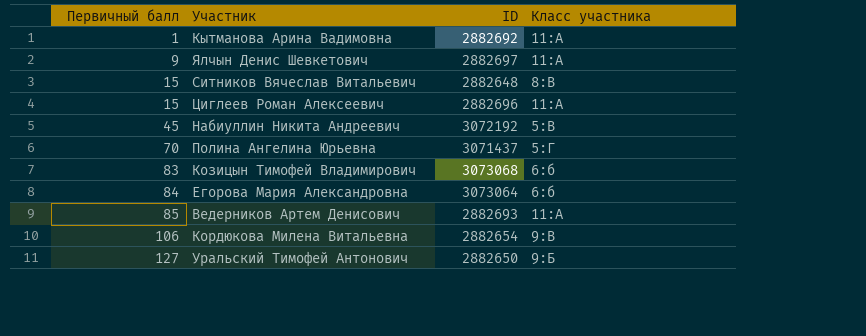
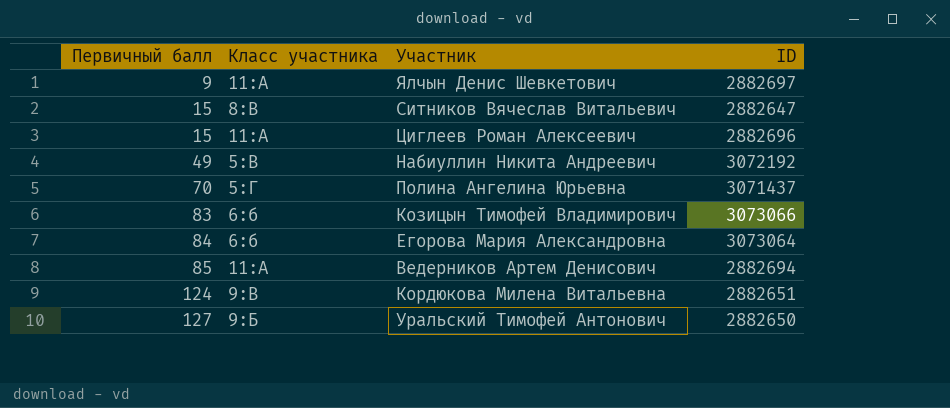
column Класс участника | position: 4 -> 2
row Кытманова Арина Вадимовна: 1 | 2882692 | 11:А -> none
Ситников Вячеслав Витальевич | ID: 2882648 -> 2882647
Набиуллин Никита Андреевич | Первичный балл: 45 -> 49
Козицын Тимофей Владимирович | ID: 3073068 -> 3073066
Ведерников Артем Денисович | ID: 2882693 -> 2882694
Кордюкова Милена Витальевна | Первичный балл: 106 -> 124
Кордюкова Милена Витальевна | ID: 2882654 -> 2882651

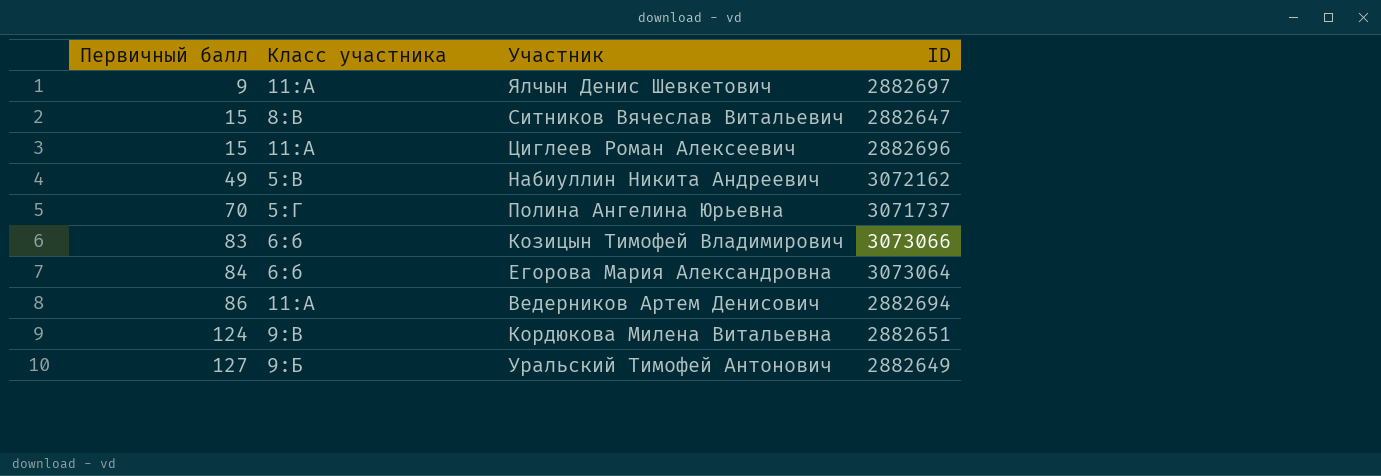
Набиуллин Никита Андреевич | ID: 3072192 -> 3072162
Полина Ангелина Юрьевна | ID: 3071437 -> 3071737
Ведерников Артем Денисович | Первичный балл: 85 -> 86
Уральский Тимофей Антонович | ID: 2882650 -> 2882649

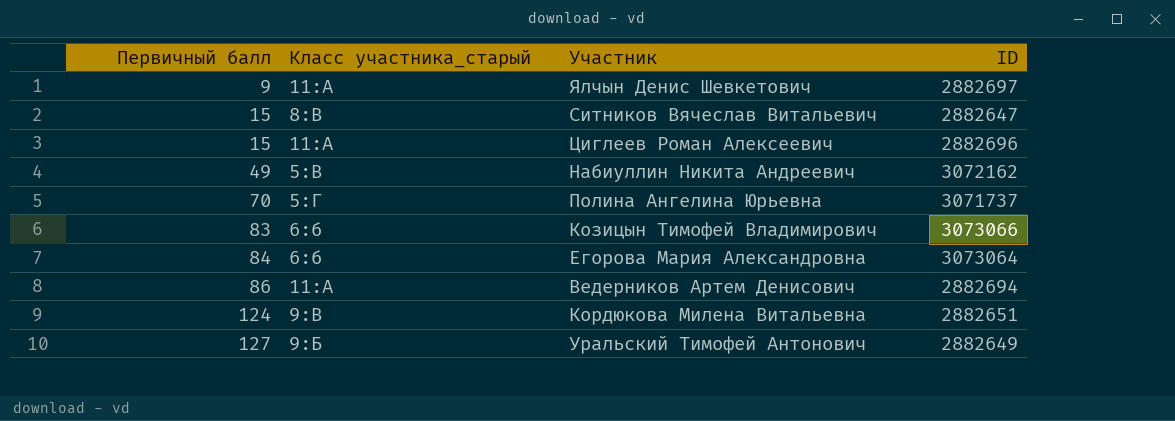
column name: Класс участника -> Класс участника_старый

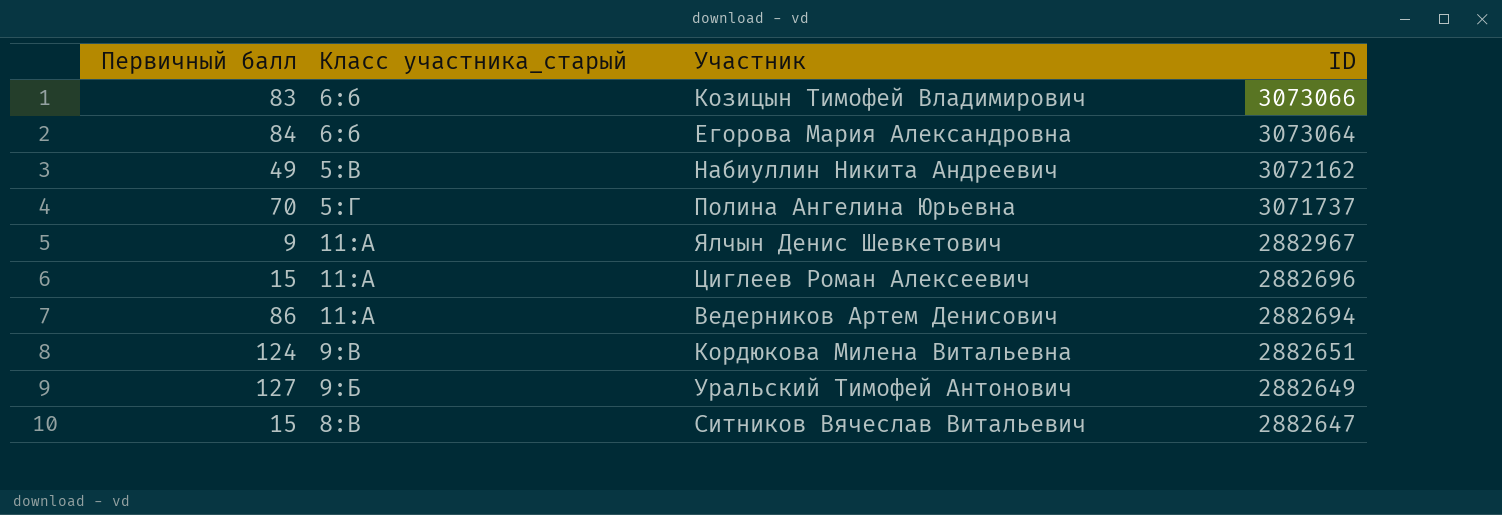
row order: Первичный балл ascending -> ID descending
Ялчын Денис Шевкетович | ID: 2882697 -> 2882967

